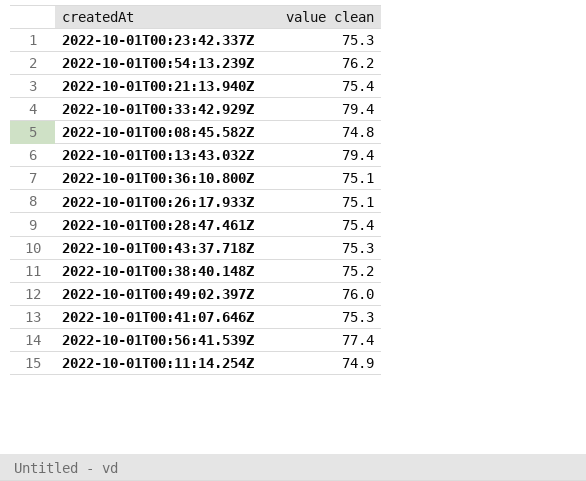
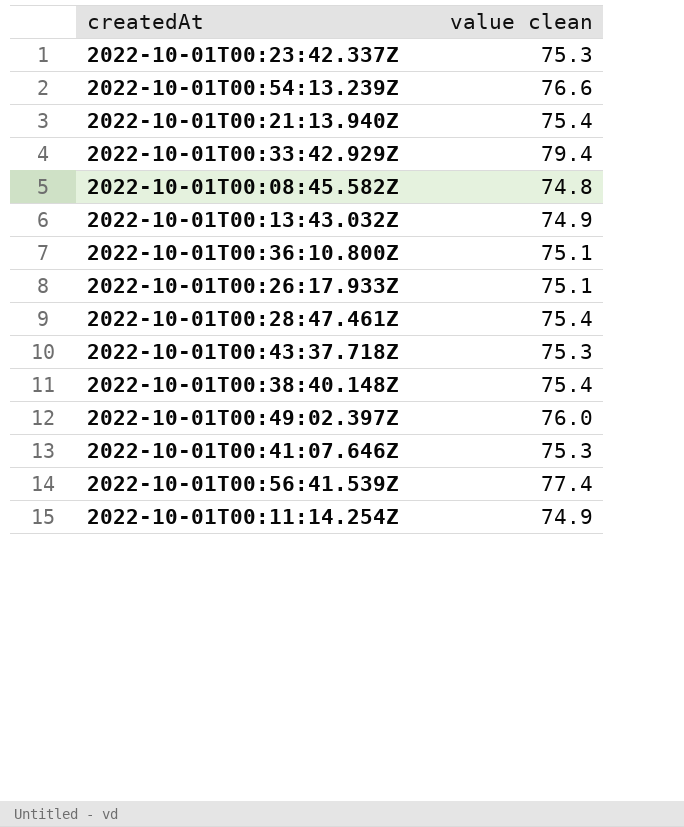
2022-10-01T00:54:13.239Z | value clean: 76.2 -> 76.6
2022-10-01T00:13:43.032Z | value clean: 79.4 -> 74.9
2022-10-01T00:38:40.148Z | value clean: 75.2 -> 75.4

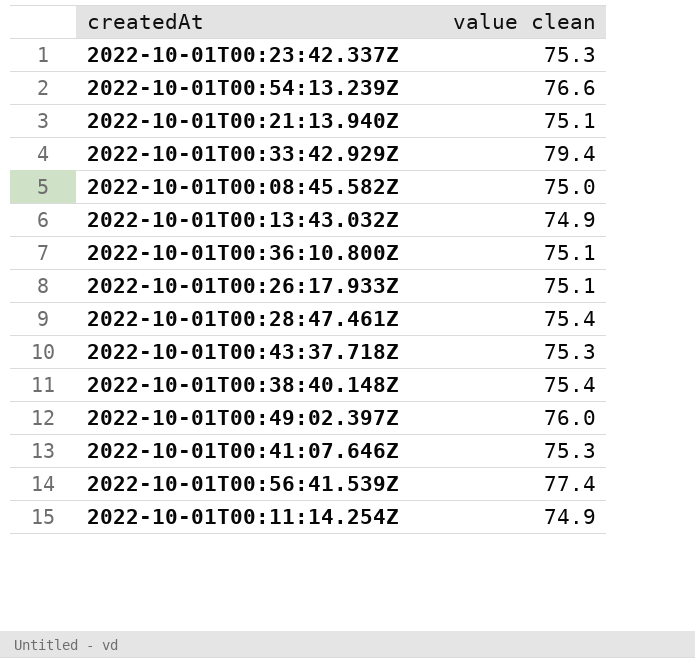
2022-10-01T00:21:13.940Z | value clean: 75.4 -> 75.1
2022-10-01T00:08:45.582Z | value clean: 74.8 -> 75.0

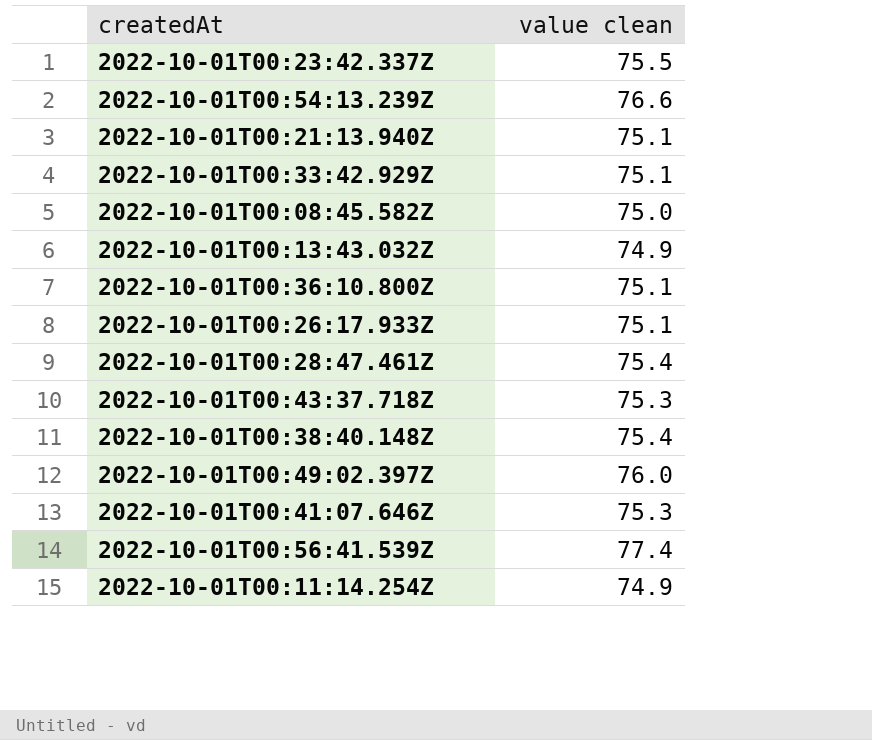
2022-10-01T00:23:42.337Z | value clean: 75.3 -> 75.5
2022-10-01T00:33:42.929Z | value clean: 79.4 -> 75.1

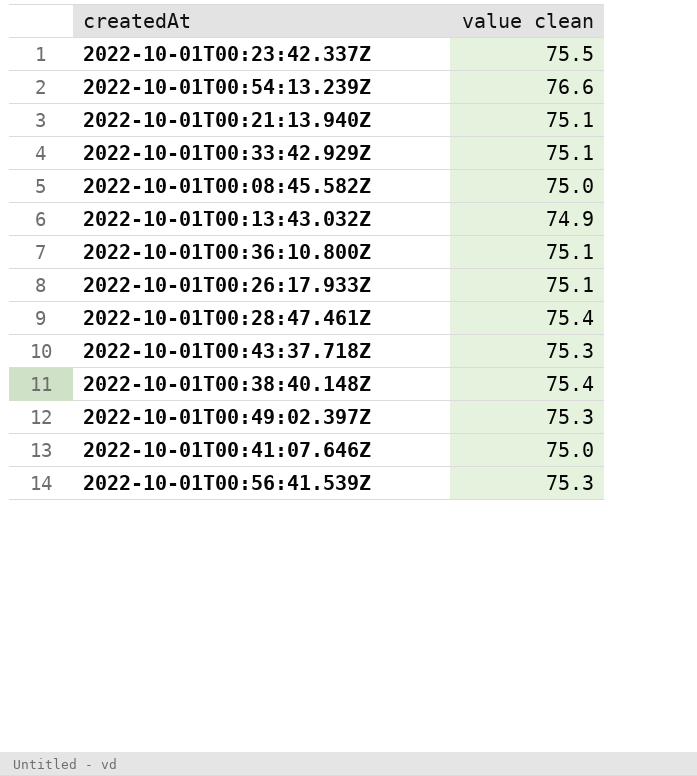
row 2022-10-01T00:11:14.254Z: 74.9 -> none
2022-10-01T00:49:02.397Z | value clean: 76.0 -> 75.3
2022-10-01T00:41:07.646Z | value clean: 75.3 -> 75.0
2022-10-01T00:56:41.539Z | value clean: 77.4 -> 75.3

